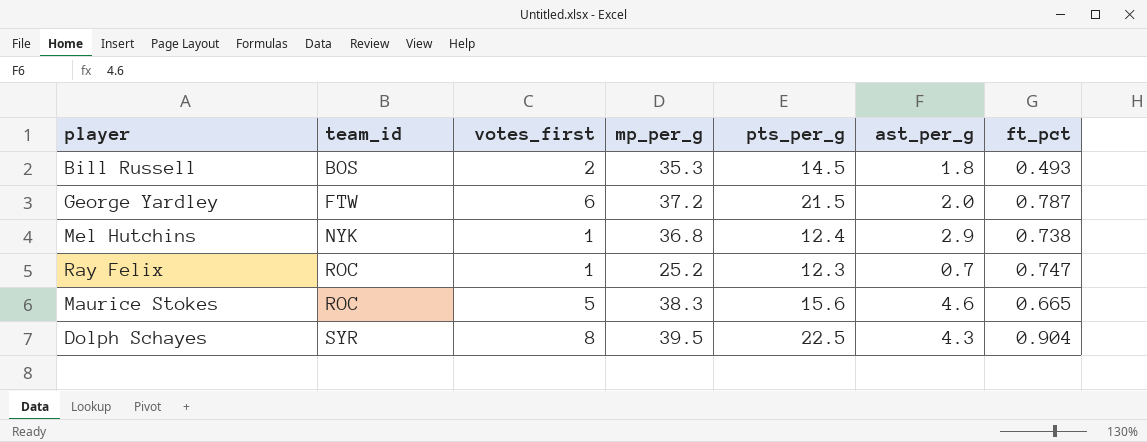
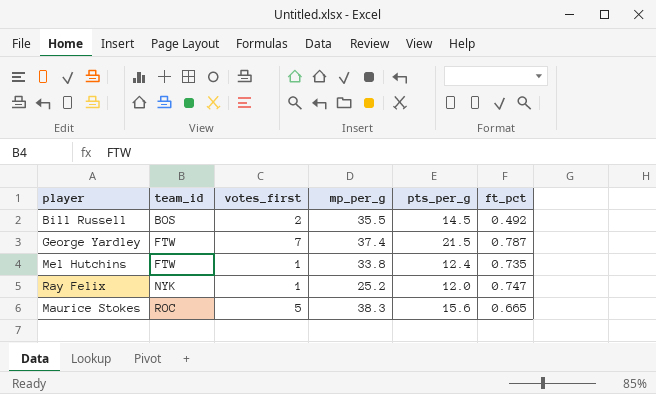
column ast_per_g | position: 6 -> none
row Dolph Schayes: SYR | 8 | 39.5 | 22.5 | 4.3 | 0.904 -> none
Bill Russell | mp_per_g: 35.3 -> 35.5
Bill Russell | ft_pct: 0.493 -> 0.492
George Yardley | votes_first: 6 -> 7
George Yardley | mp_per_g: 37.2 -> 37.4
Mel Hutchins | team_id: NYK -> FTW
Mel Hutchins | mp_per_g: 36.8 -> 33.8
Mel Hutchins | ft_pct: 0.738 -> 0.735
Ray Felix | team_id: ROC -> NYK
Ray Felix | pts_per_g: 12.3 -> 12.0

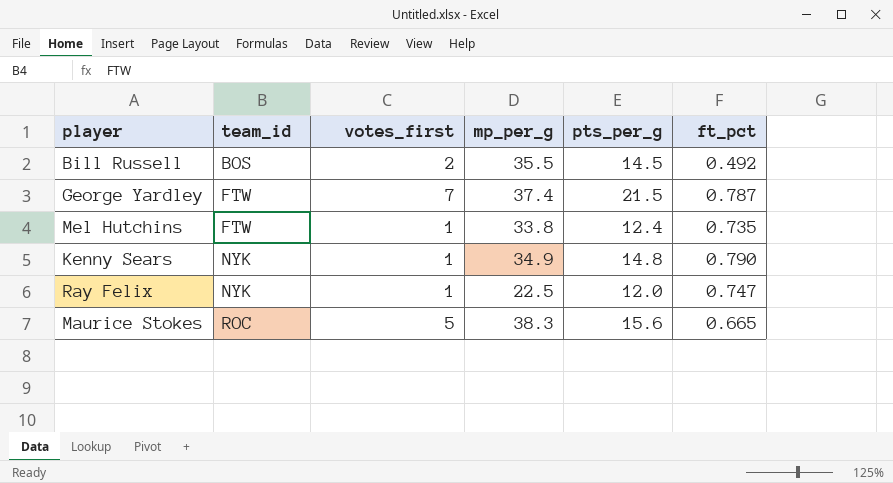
row Kenny Sears: none -> NYK | 1 | 34.9 | 14.8 | 0.790
Ray Felix | mp_per_g: 25.2 -> 22.5

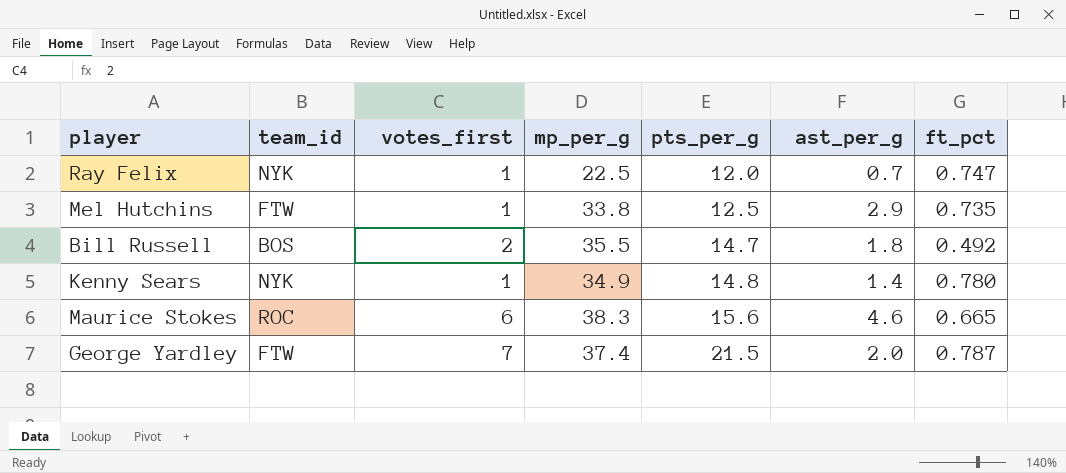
row order: team_id ascending -> pts_per_g ascending
column ast_per_g | position: none -> 6
Mel Hutchins | pts_per_g: 12.4 -> 12.5
Bill Russell | pts_per_g: 14.5 -> 14.7
Kenny Sears | ft_pct: 0.790 -> 0.780
Maurice Stokes | votes_first: 5 -> 6

